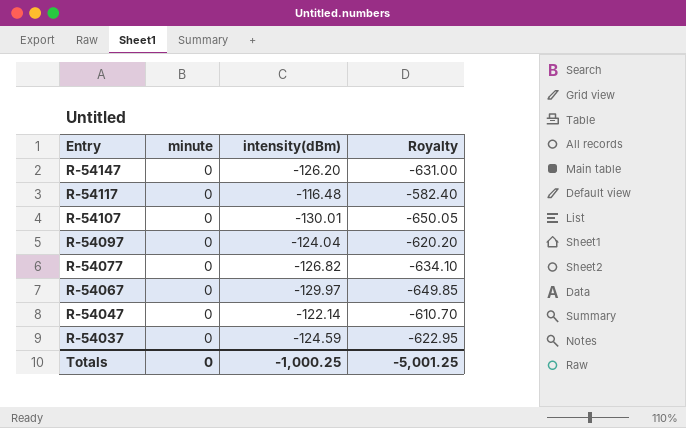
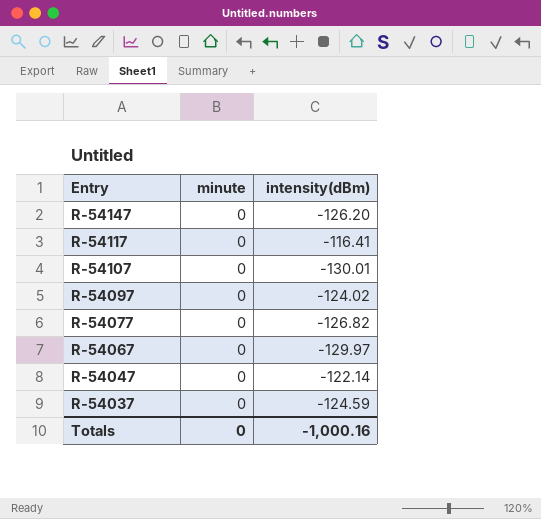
column Royalty | formula: [intensity(dBm)] * 5 -> none
R-54117 | intensity(dBm): -116.48 -> -116.41
R-54097 | intensity(dBm): -124.04 -> -124.02
Totals | intensity(dBm): -1,000.25 -> -1,000.16

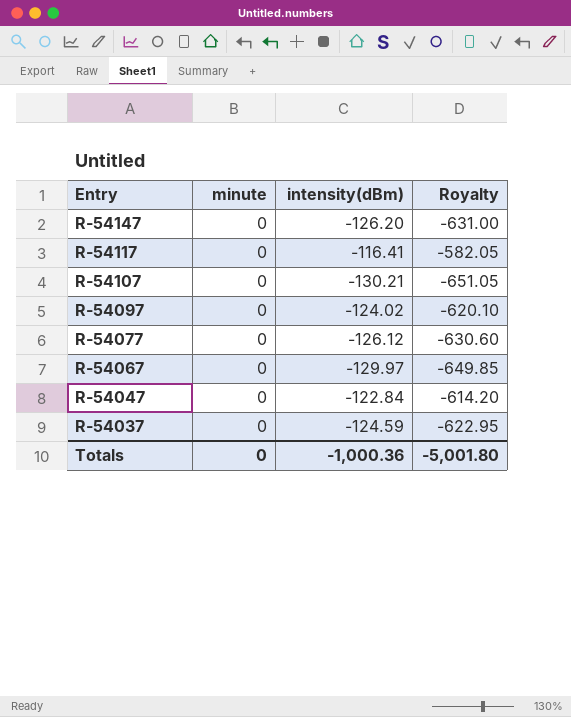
column Royalty | formula: none -> [intensity(dBm)] * 5
R-54107 | intensity(dBm): -130.01 -> -130.21
R-54077 | intensity(dBm): -126.82 -> -126.12
R-54047 | intensity(dBm): -122.14 -> -122.84
Totals | intensity(dBm): -1,000.16 -> -1,000.36

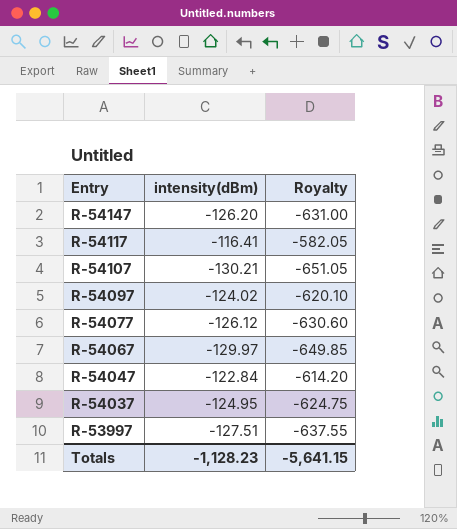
column minute | position: 2 -> none
R-54037 | intensity(dBm): -124.59 -> -124.95
R-54037 | Royalty: -622.95 -> -624.75
row R-53997: none -> -127.51 | -637.55
Totals | intensity(dBm): -1,000.36 -> -1,128.23
Totals | Royalty: -5,001.80 -> -5,641.15

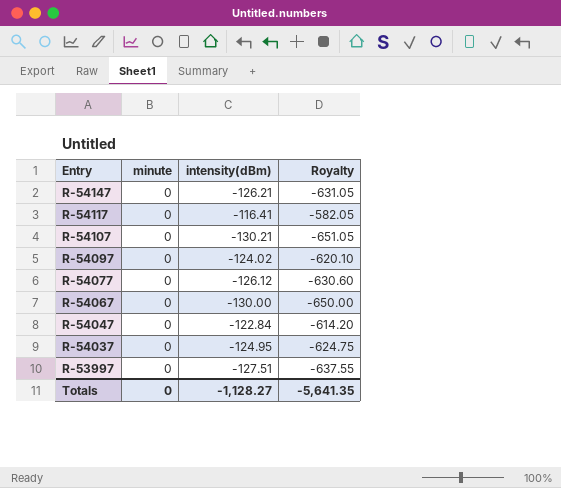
column minute | position: none -> 2
R-54147 | intensity(dBm): -126.20 -> -126.21
R-54147 | Royalty: -631.00 -> -631.05
R-54067 | intensity(dBm): -129.97 -> -130.00
R-54067 | Royalty: -649.85 -> -650.00
Totals | intensity(dBm): -1,128.23 -> -1,128.27
Totals | Royalty: -5,641.15 -> -5,641.35

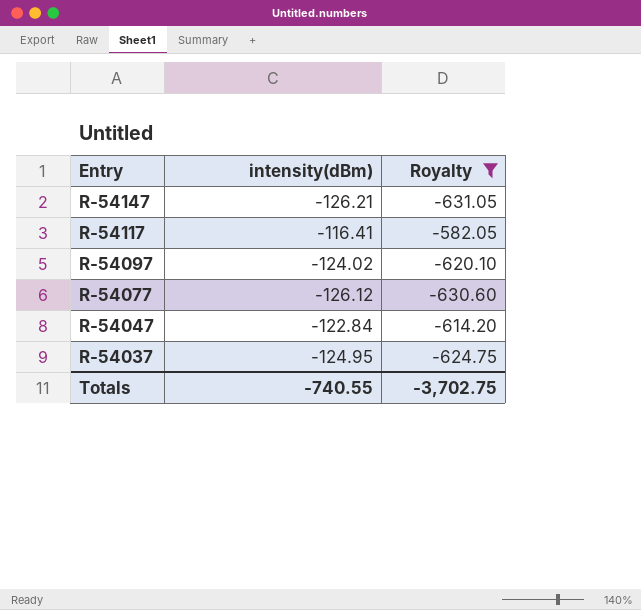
filter: none -> Royalty >= -631.05
column minute | position: 2 -> none
Totals | intensity(dBm): -1,128.27 -> -740.55
Totals | Royalty: -5,641.35 -> -3,702.75

